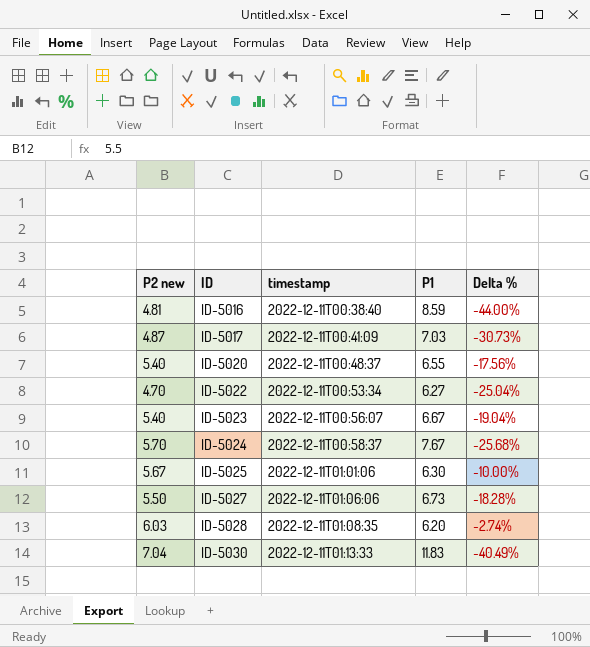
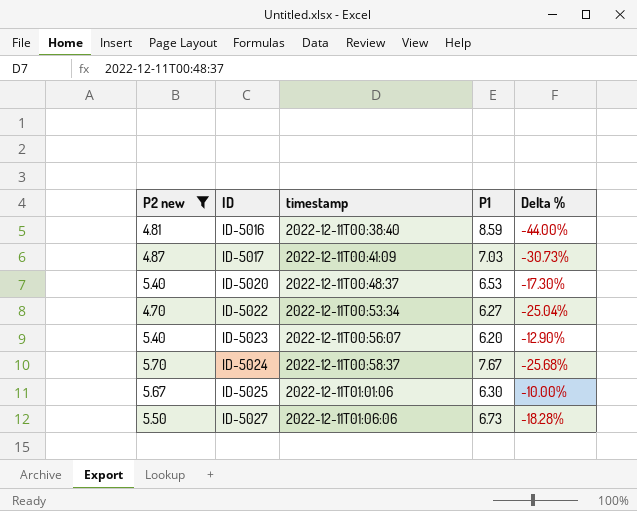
filter: none -> P2 new <= 5.70
ID-5020 | P1: 6.55 -> 6.53
ID-5020 | Delta %: -17.56% -> -17.30%
ID-5023 | P1: 6.67 -> 6.20
ID-5023 | Delta %: -19.04% -> -12.90%

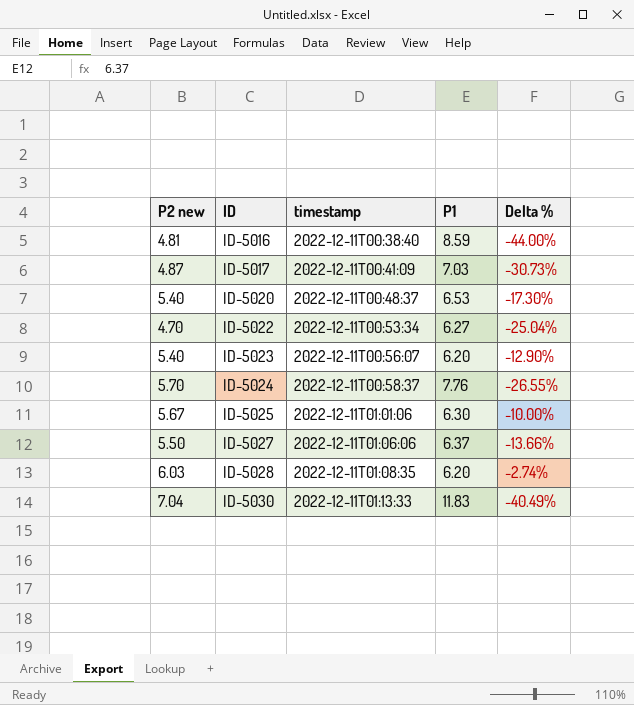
filter: P2 new <= 5.70 -> none
ID-5024 | P1: 7.67 -> 7.76
ID-5024 | Delta %: -25.68% -> -26.55%
ID-5027 | P1: 6.73 -> 6.37
ID-5027 | Delta %: -18.28% -> -13.66%

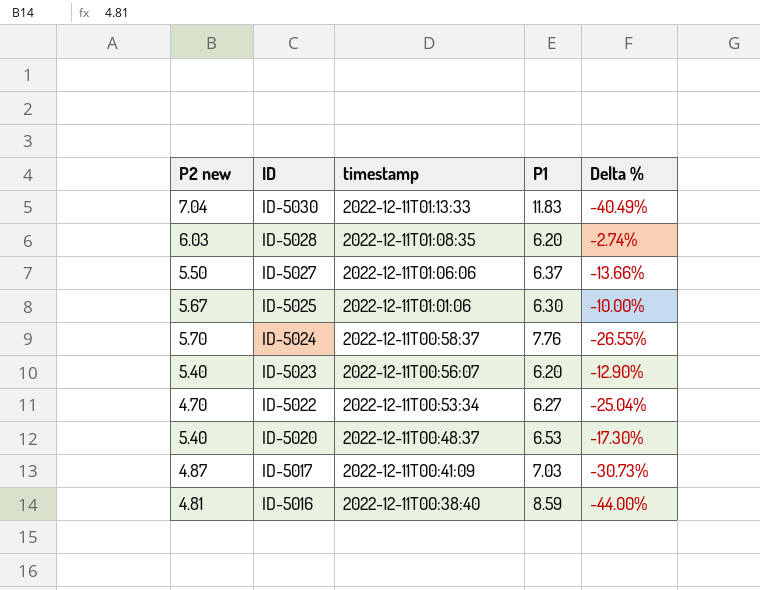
row order: ID ascending -> ID descending

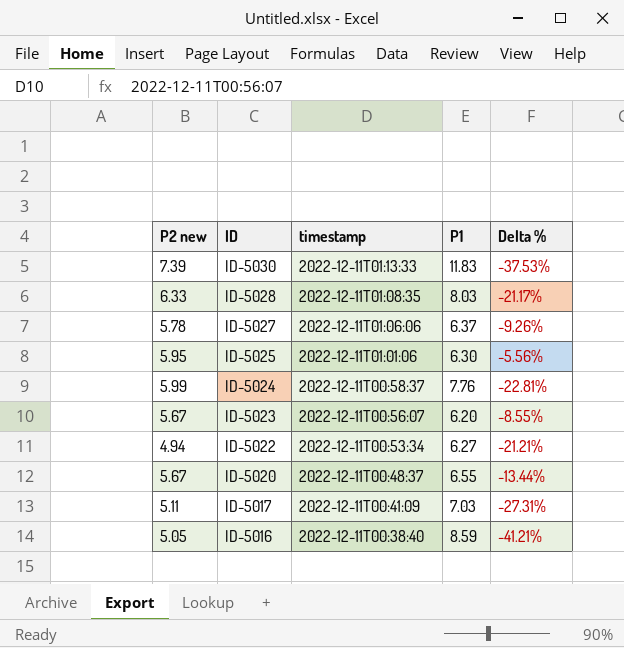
ID-5030 | P2 new: 7.04 -> 7.39
ID-5030 | Delta %: -40.49% -> -37.53%
ID-5028 | P2 new: 6.03 -> 6.33
ID-5028 | P1: 6.20 -> 8.03
ID-5028 | Delta %: -2.74% -> -21.17%
ID-5027 | P2 new: 5.50 -> 5.78
ID-5027 | Delta %: -13.66% -> -9.26%
ID-5025 | P2 new: 5.67 -> 5.95
ID-5025 | Delta %: -10.00% -> -5.56%
ID-5024 | P2 new: 5.70 -> 5.99
ID-5024 | Delta %: -26.55% -> -22.81%
ID-5023 | P2 new: 5.40 -> 5.67
ID-5023 | Delta %: -12.90% -> -8.55%
ID-5022 | P2 new: 4.70 -> 4.94
ID-5022 | Delta %: -25.04% -> -21.21%
ID-5020 | P2 new: 5.40 -> 5.67
ID-5020 | P1: 6.53 -> 6.55
ID-5020 | Delta %: -17.30% -> -13.44%
ID-5017 | P2 new: 4.87 -> 5.11
ID-5017 | Delta %: -30.73% -> -27.31%
ID-5016 | P2 new: 4.81 -> 5.05
ID-5016 | Delta %: -44.00% -> -41.21%

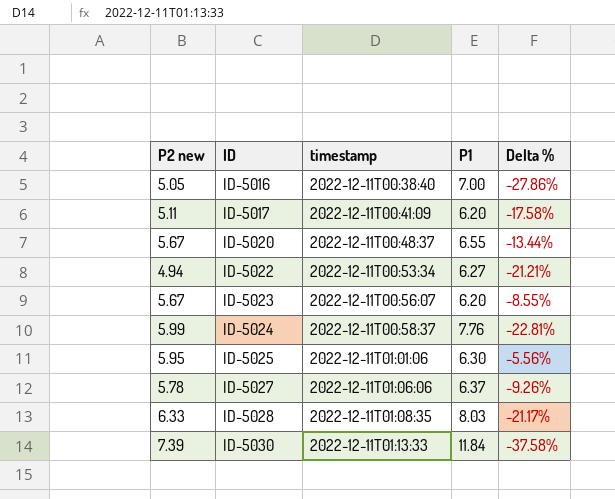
row order: ID descending -> ID ascending
ID-5016 | P1: 8.59 -> 7.00
ID-5016 | Delta %: -41.21% -> -27.86%
ID-5017 | P1: 7.03 -> 6.20
ID-5017 | Delta %: -27.31% -> -17.58%
ID-5030 | P1: 11.83 -> 11.84
ID-5030 | Delta %: -37.53% -> -37.58%

